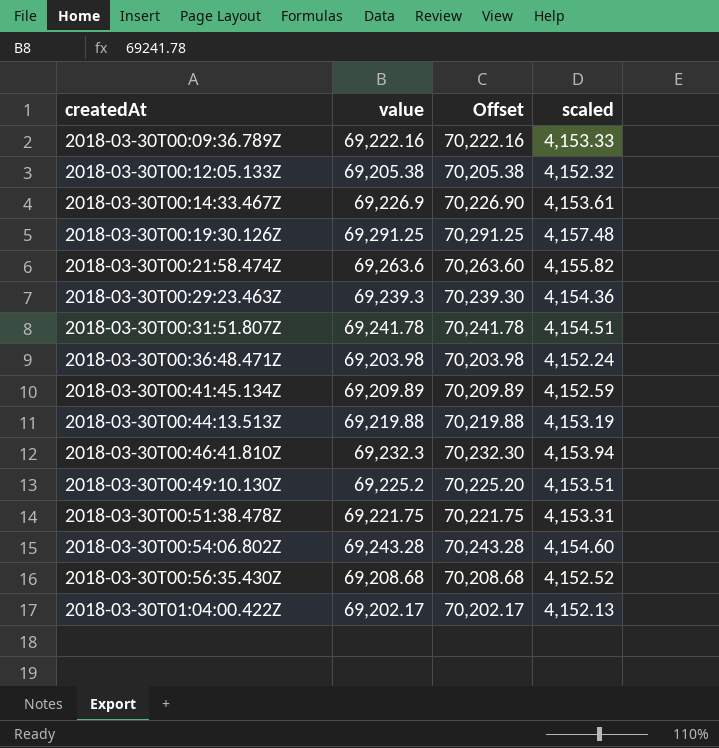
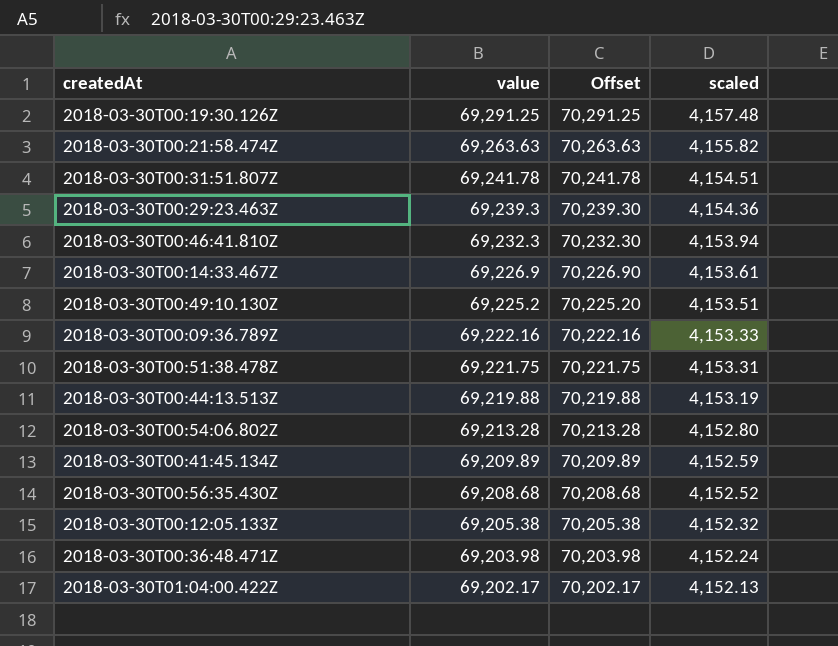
row order: createdAt ascending -> value descending
2018-03-30T00:21:58.474Z | value: 69,263.6 -> 69,263.63
2018-03-30T00:21:58.474Z | Offset: 70,263.60 -> 70,263.63
2018-03-30T00:54:06.802Z | value: 69,243.28 -> 69,213.28
2018-03-30T00:54:06.802Z | Offset: 70,243.28 -> 70,213.28
2018-03-30T00:54:06.802Z | scaled: 4,154.60 -> 4,152.80

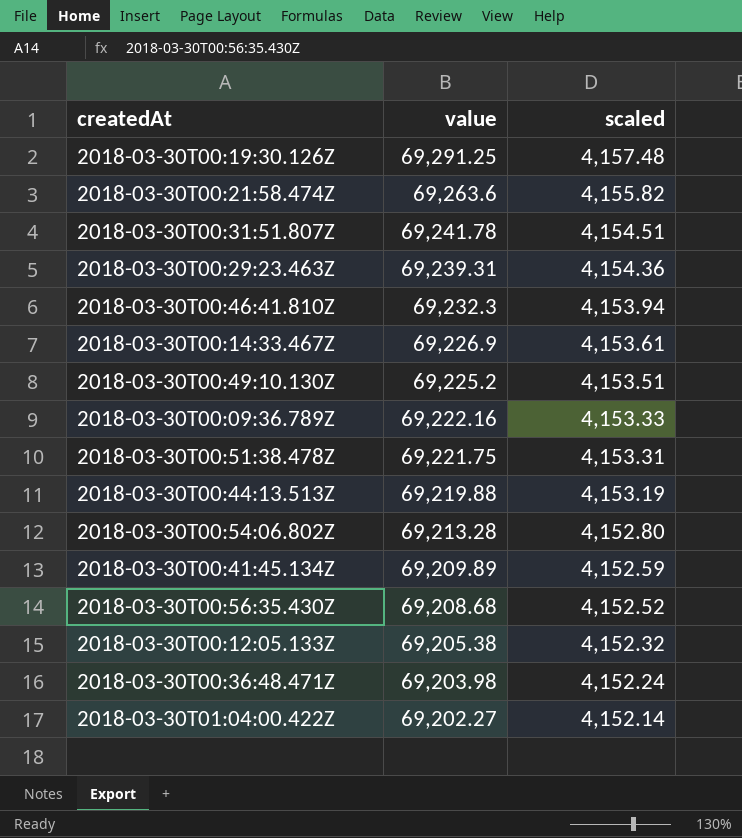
column Offset | formula: [value] + 1000 -> none
2018-03-30T00:21:58.474Z | value: 69,263.63 -> 69,263.6
2018-03-30T00:29:23.463Z | value: 69,239.3 -> 69,239.31
2018-03-30T01:04:00.422Z | value: 69,202.17 -> 69,202.27
2018-03-30T01:04:00.422Z | scaled: 4,152.13 -> 4,152.14

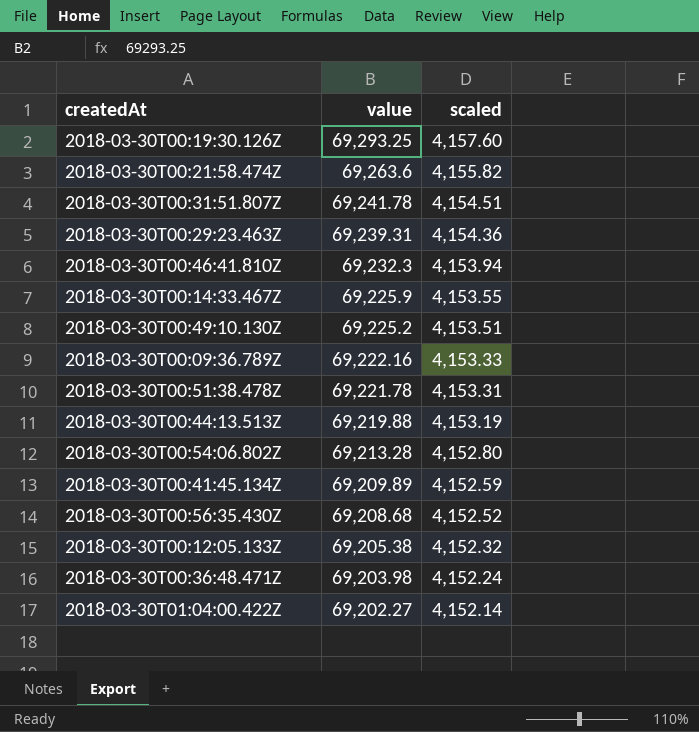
2018-03-30T00:19:30.126Z | value: 69,291.25 -> 69,293.25
2018-03-30T00:19:30.126Z | scaled: 4,157.48 -> 4,157.60
2018-03-30T00:14:33.467Z | value: 69,226.9 -> 69,225.9
2018-03-30T00:14:33.467Z | scaled: 4,153.61 -> 4,153.55
2018-03-30T00:51:38.478Z | value: 69,221.75 -> 69,221.78

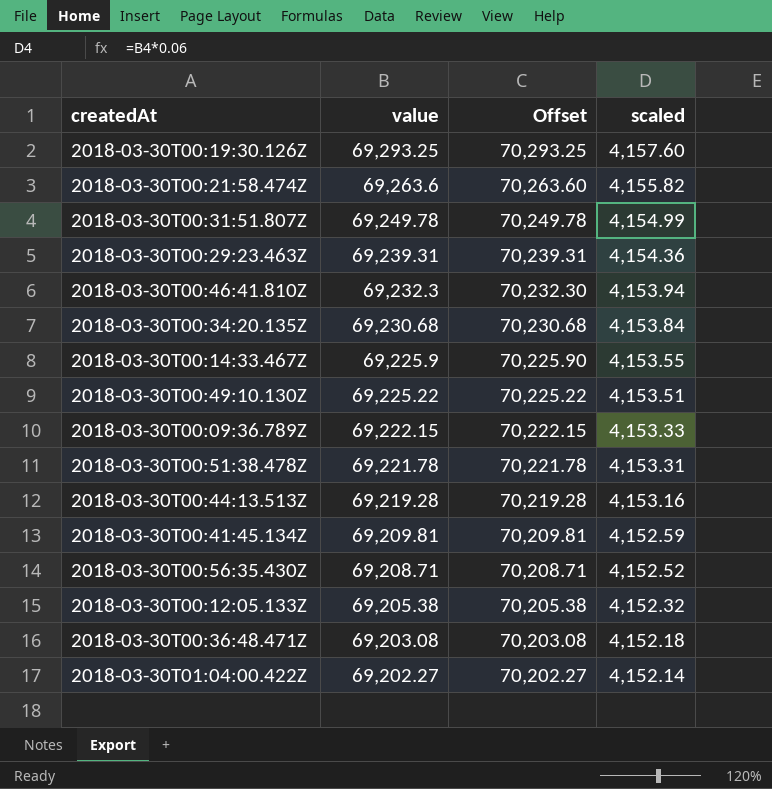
column Offset | formula: none -> [value] + 1000
row 2018-03-30T00:54:06.802Z: 69,213.28 | 4,152.80 -> none
2018-03-30T00:31:51.807Z | value: 69,241.78 -> 69,249.78
2018-03-30T00:31:51.807Z | scaled: 4,154.51 -> 4,154.99
row 2018-03-30T00:34:20.135Z: none -> 69,230.68 | 70,230.68 | 4,153.84
2018-03-30T00:49:10.130Z | value: 69,225.2 -> 69,225.22
2018-03-30T00:09:36.789Z | value: 69,222.16 -> 69,222.15
2018-03-30T00:44:13.513Z | value: 69,219.88 -> 69,219.28
2018-03-30T00:44:13.513Z | scaled: 4,153.19 -> 4,153.16
2018-03-30T00:41:45.134Z | value: 69,209.89 -> 69,209.81
2018-03-30T00:56:35.430Z | value: 69,208.68 -> 69,208.71
2018-03-30T00:36:48.471Z | value: 69,203.98 -> 69,203.08
2018-03-30T00:36:48.471Z | scaled: 4,152.24 -> 4,152.18

